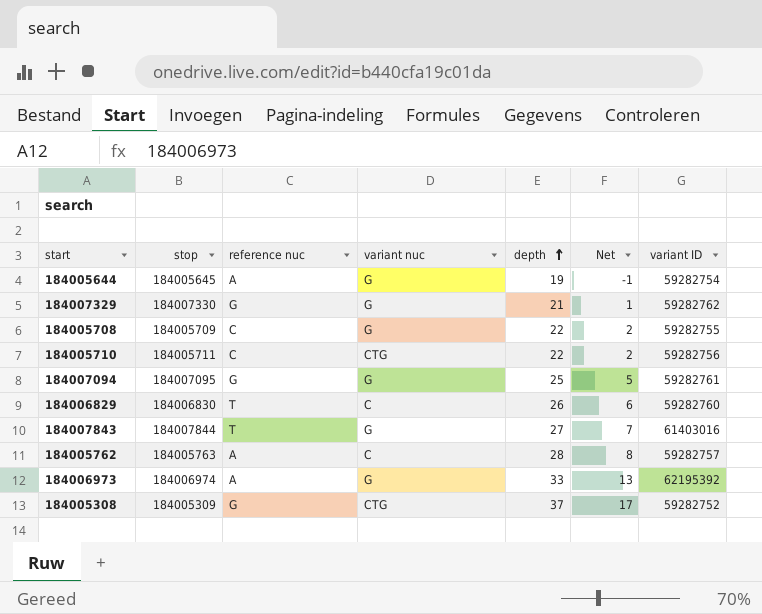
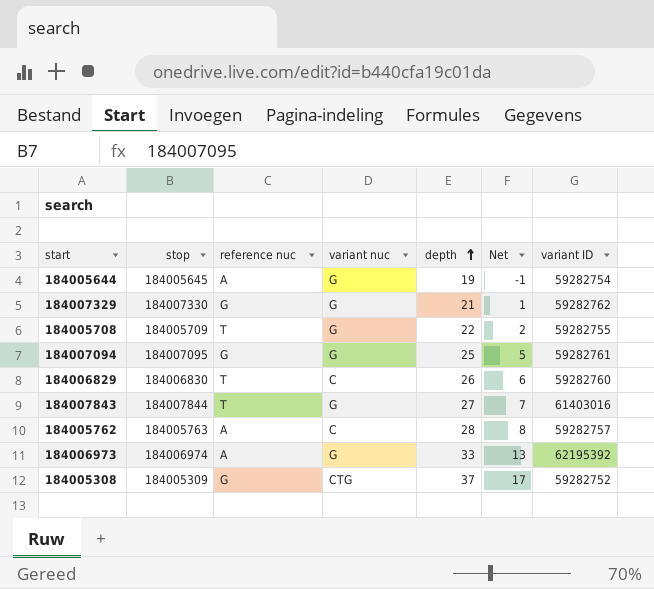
row 184005710: 184005711 | C | CTG | 22 | 2 | 59282756 -> none
184005708 | reference nuc: C -> T

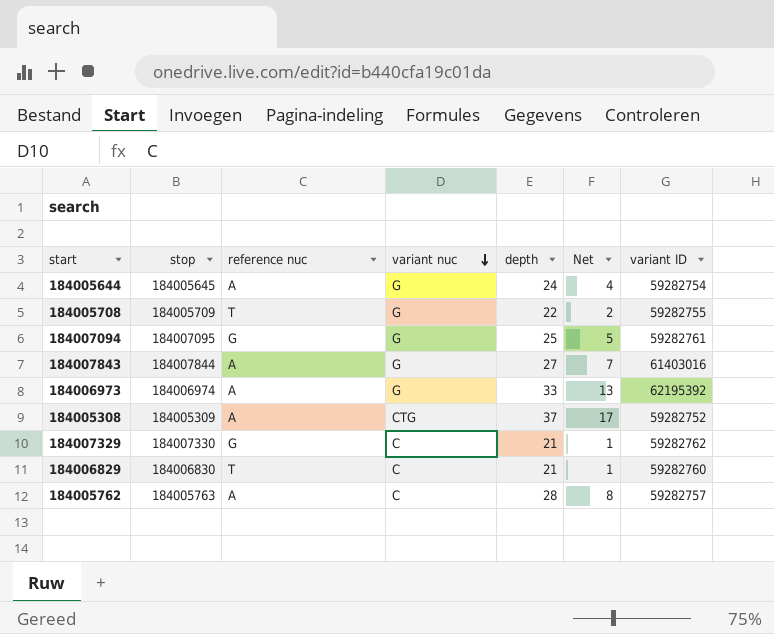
row order: depth ascending -> variant nuc descending
184005644 | depth: 19 -> 24
184005644 | Net: -1 -> 4
184007843 | reference nuc: T -> A
184005308 | reference nuc: G -> A
184007329 | variant nuc: G -> C
184006829 | depth: 26 -> 21
184006829 | Net: 6 -> 1

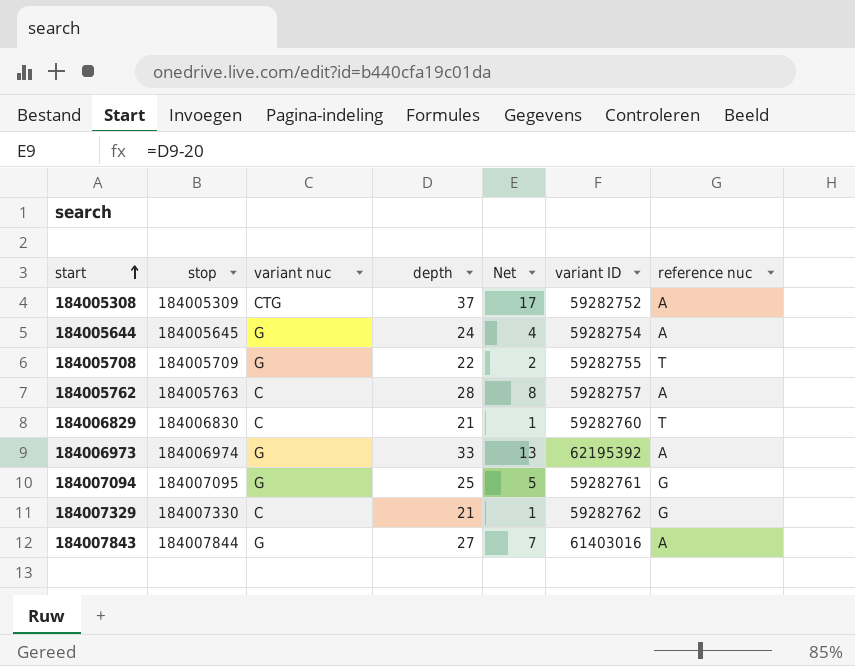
row order: variant nuc descending -> start ascending
column reference nuc | position: 3 -> 7

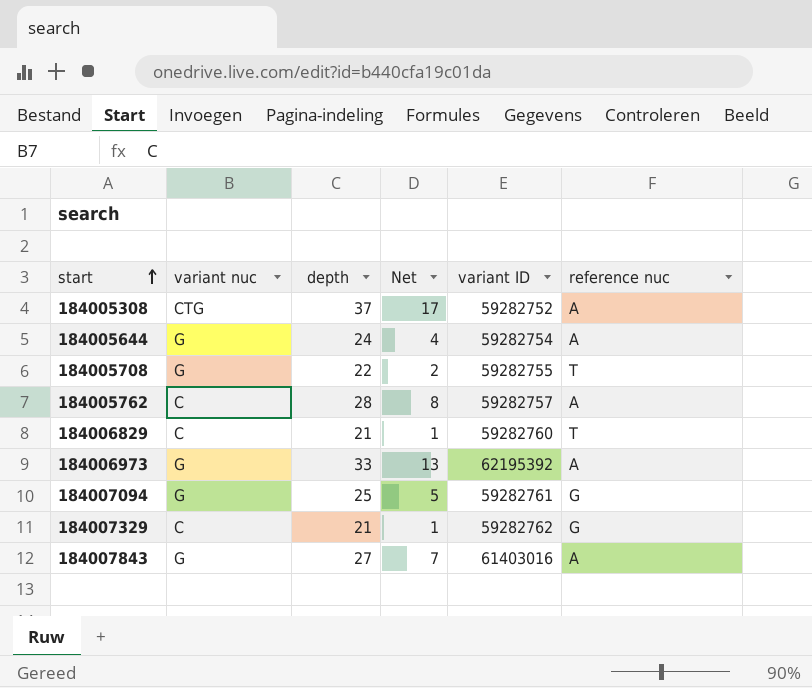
column stop | position: 2 -> none

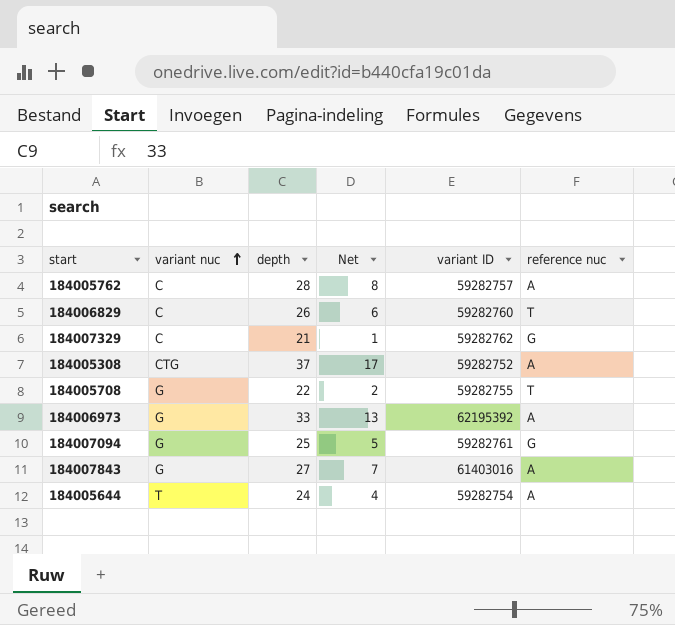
row order: start ascending -> variant nuc ascending
184006829 | depth: 21 -> 26
184006829 | Net: 1 -> 6
184005644 | variant nuc: G -> T

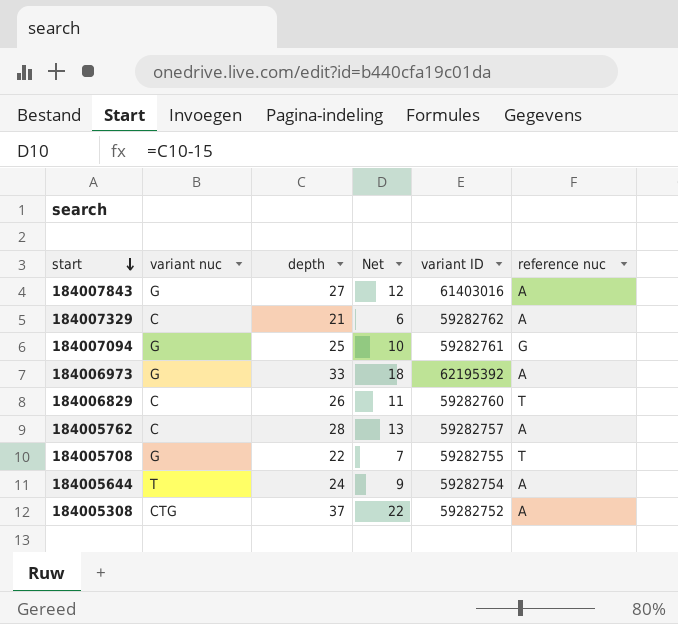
row order: variant nuc ascending -> start descending
column Net | formula: [depth] - 20 -> [depth] - 15
184007329 | reference nuc: G -> A

